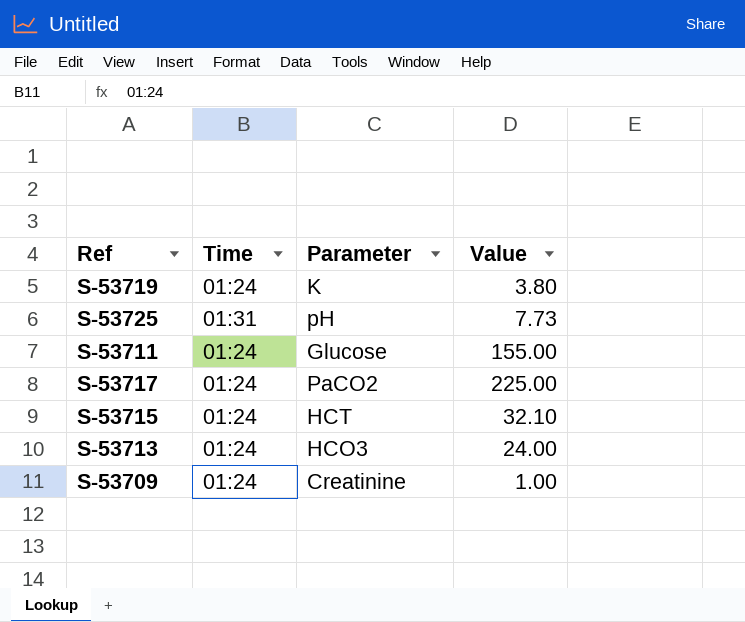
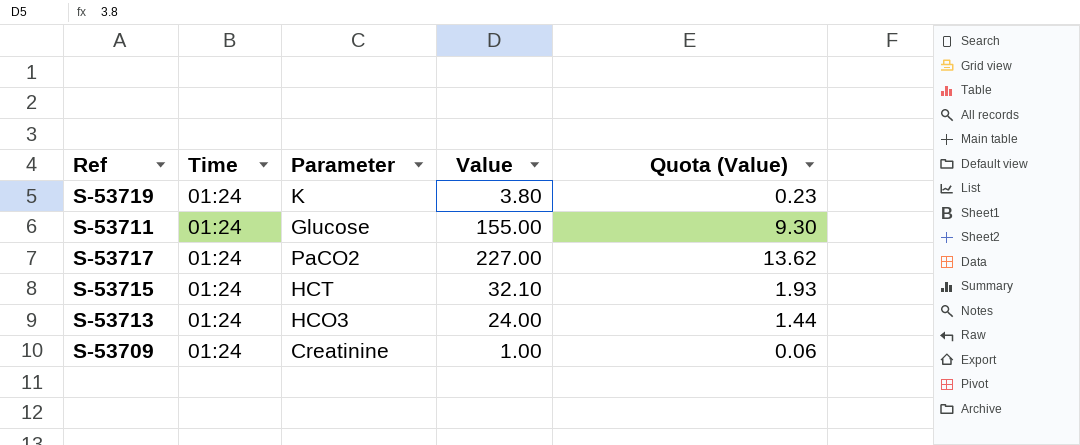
column Quota (Value) | formula: none -> [Value] * 0.06
row S-53725: 01:31 | pH | 7.73 -> none
S-53717 | Value: 225.00 -> 227.00

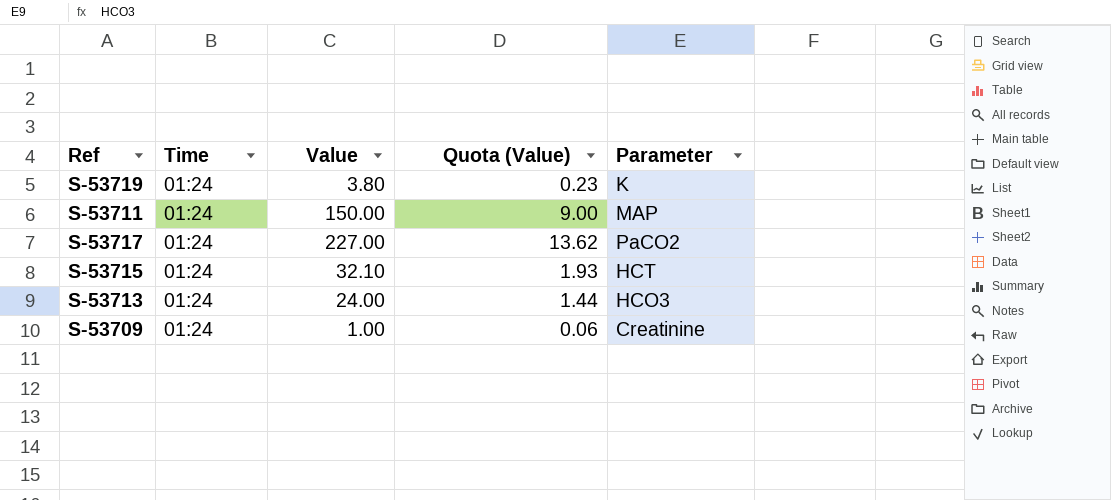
column Parameter | position: 3 -> 5
S-53711 | Value: 155.00 -> 150.00
S-53711 | Quota (Value): 9.30 -> 9.00
S-53711 | Parameter: Glucose -> MAP

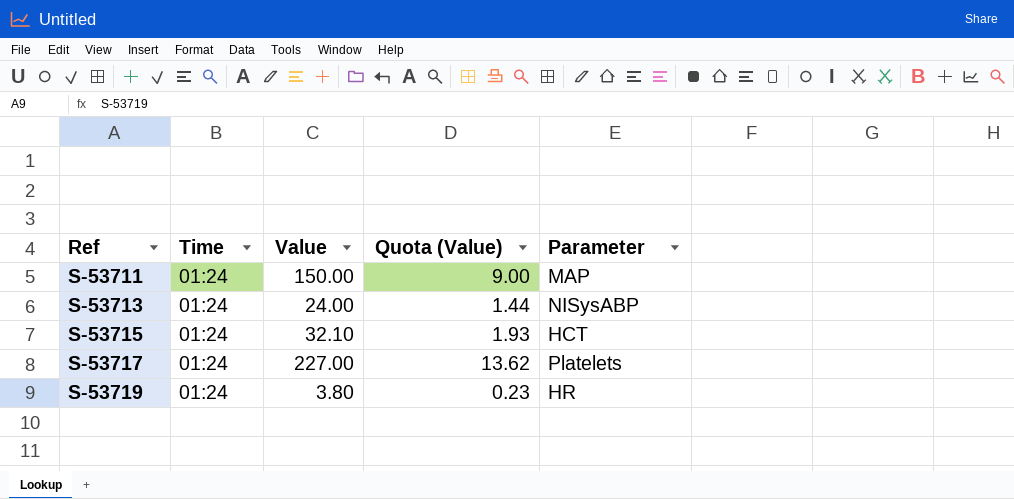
row order: none -> Ref ascending
row S-53709: 01:24 | 1.00 | 0.06 | Creatinine -> none
S-53713 | Parameter: HCO3 -> NISysABP
S-53717 | Parameter: PaCO2 -> Platelets
S-53719 | Parameter: K -> HR

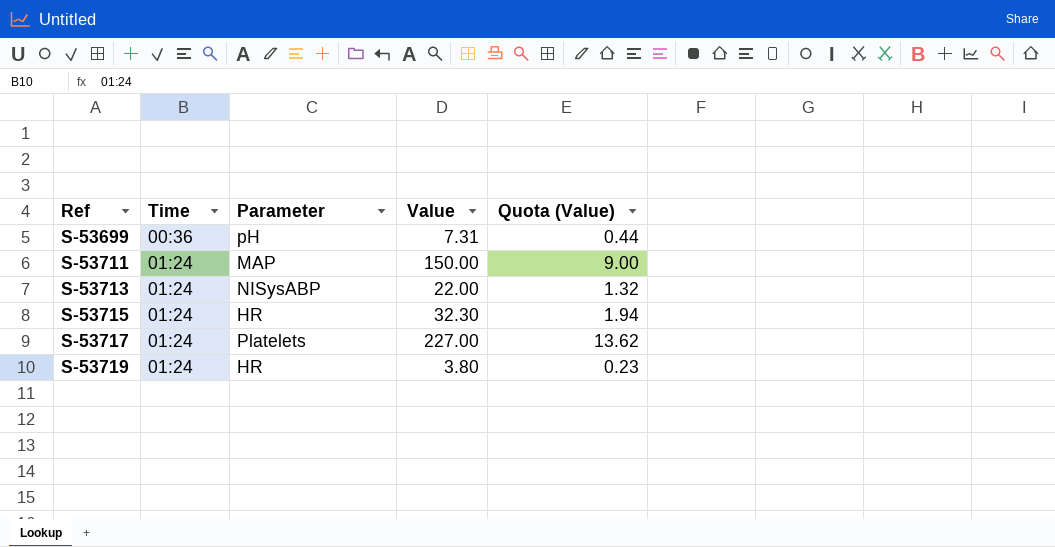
column Parameter | position: 5 -> 3
row S-53699: none -> 00:36 | pH | 7.31 | 0.44
S-53713 | Value: 24.00 -> 22.00
S-53713 | Quota (Value): 1.44 -> 1.32
S-53715 | Parameter: HCT -> HR
S-53715 | Value: 32.10 -> 32.30
S-53715 | Quota (Value): 1.93 -> 1.94

